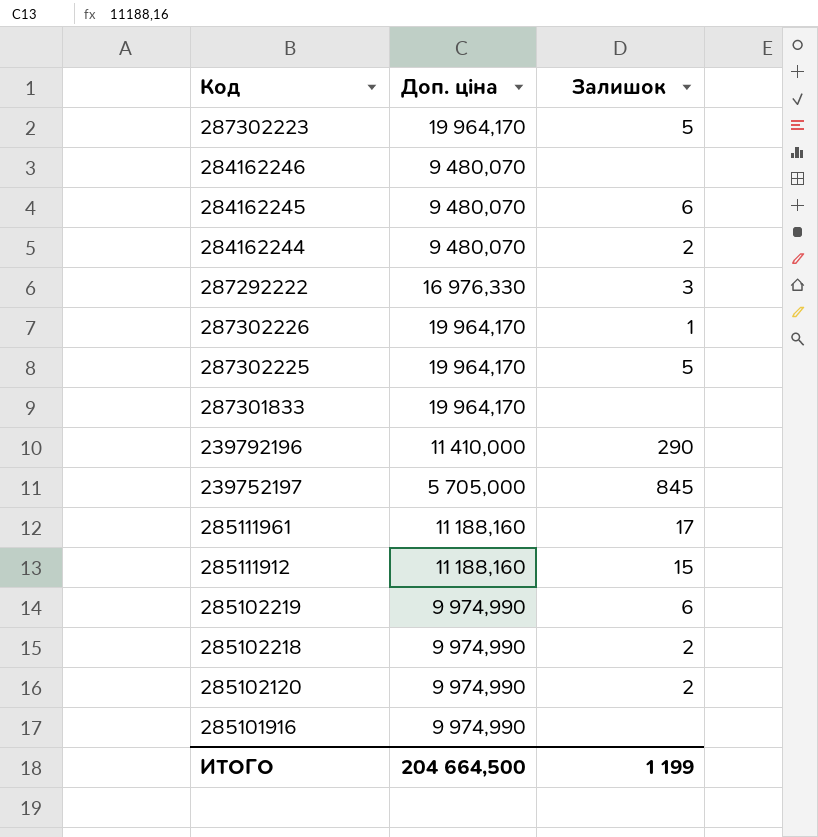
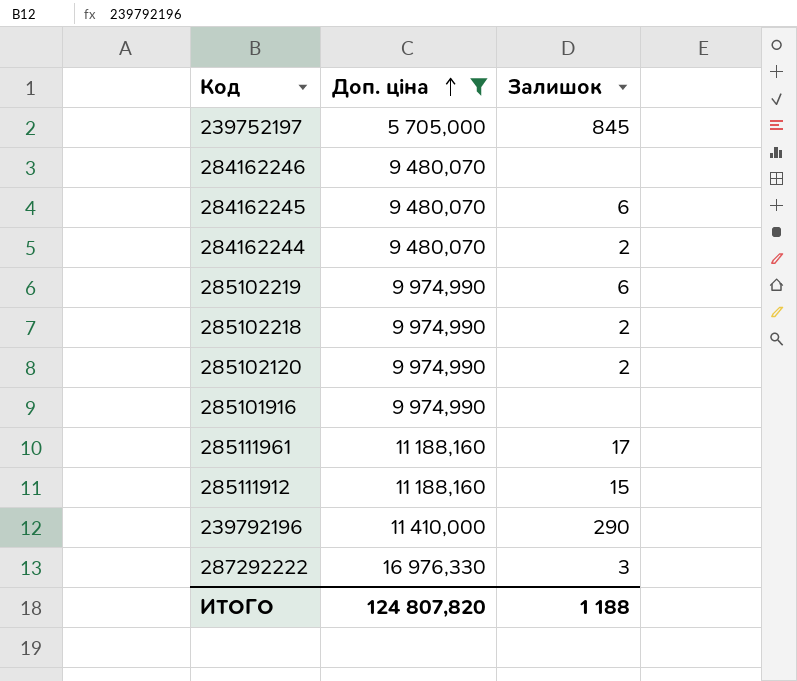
filter: none -> Доп. ціна != 19 964,170
row order: none -> Доп. ціна ascending
ИТОГО | Доп. ціна: 204 664,500 -> 124 807,820
ИТОГО | Залишок: 1 199 -> 1 188

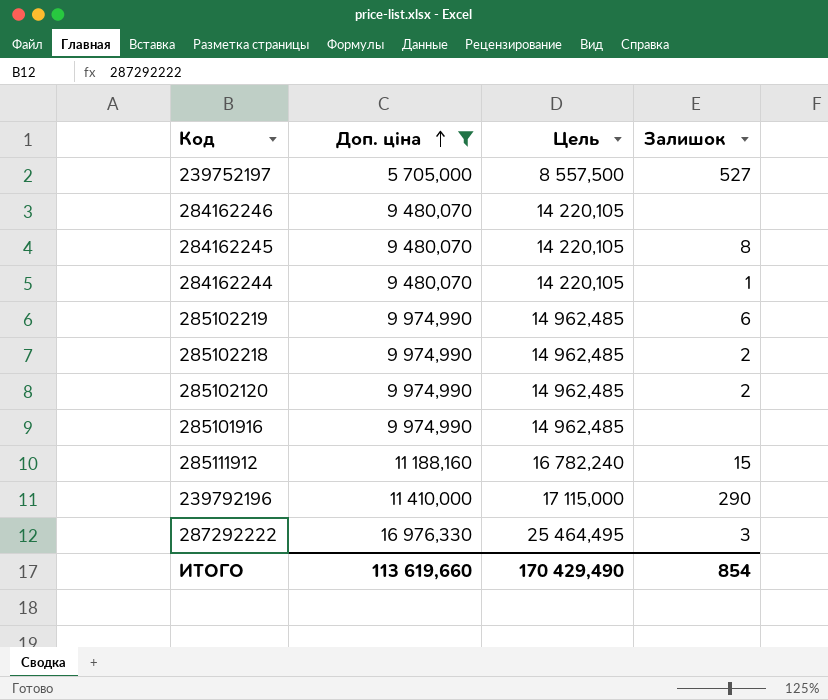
column Цель | formula: none -> [Доп. ціна] * 1,5
row 285111961: 11 188,160 | 17 -> none
239752197 | Залишок: 845 -> 527
284162245 | Залишок: 6 -> 8
284162244 | Залишок: 2 -> 1
ИТОГО | Доп. ціна: 124 807,820 -> 113 619,660
ИТОГО | Залишок: 1 188 -> 854

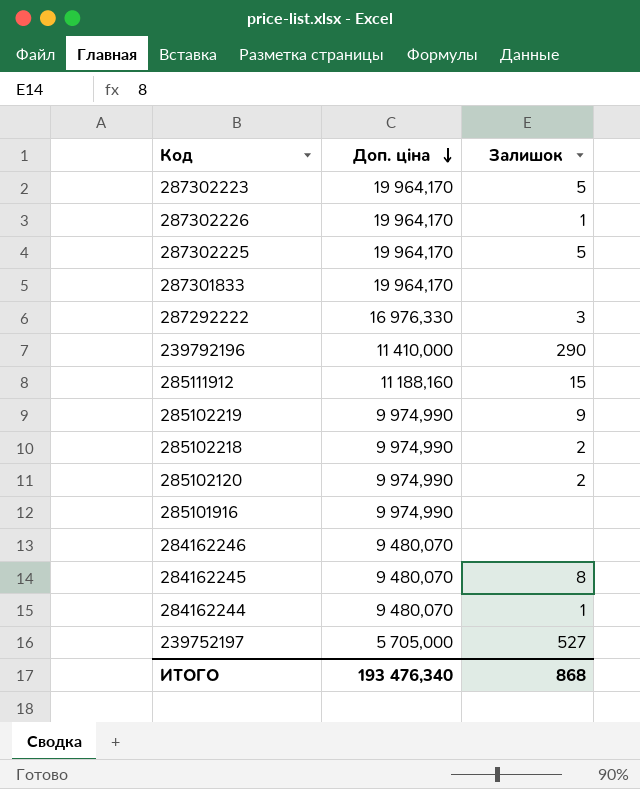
filter: Доп. ціна != 19 964,170 -> none
row order: Доп. ціна ascending -> Доп. ціна descending
column Цель | formula: [Доп. ціна] * 1,5 -> none
285102219 | Залишок: 6 -> 9
ИТОГО | Доп. ціна: 113 619,660 -> 193 476,340
ИТОГО | Залишок: 854 -> 868

